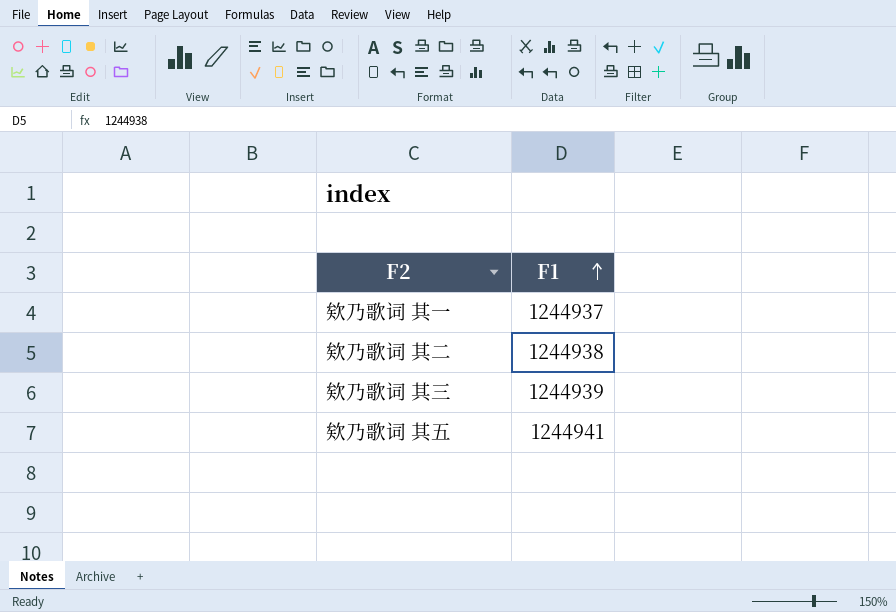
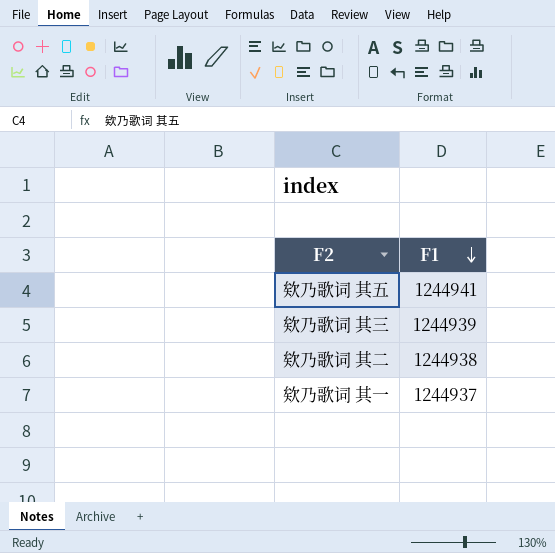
row order: F1 ascending -> F1 descending

